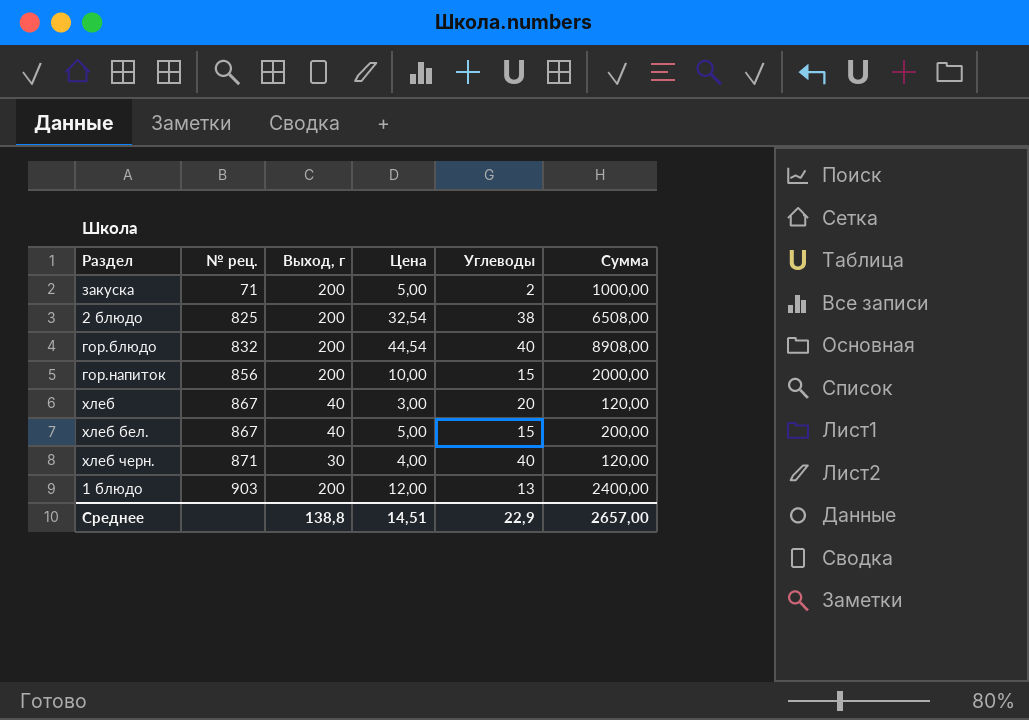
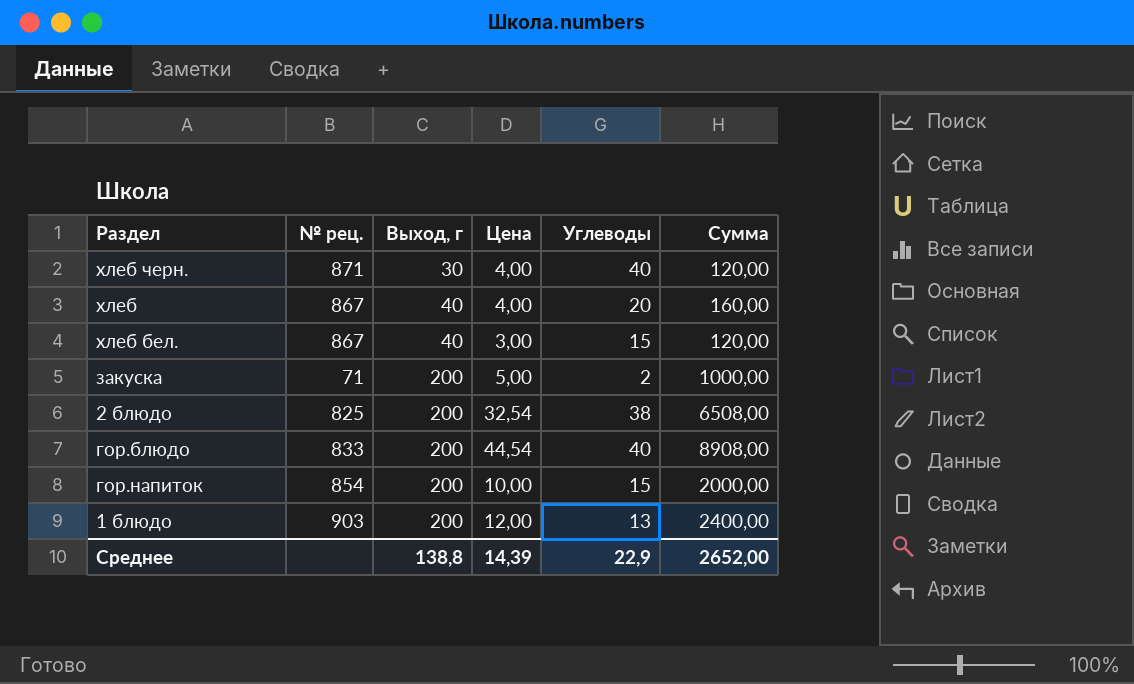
row order: № рец. ascending -> Выход, г ascending
хлеб | Цена: 3,00 -> 4,00
хлеб | Сумма: 120,00 -> 160,00
хлеб бел. | Цена: 5,00 -> 3,00
хлеб бел. | Сумма: 200,00 -> 120,00
гор.блюдо | № рец.: 832 -> 833
гор.напиток | № рец.: 856 -> 854
Среднее | Цена: 14,51 -> 14,39
Среднее | Сумма: 2657,00 -> 2652,00

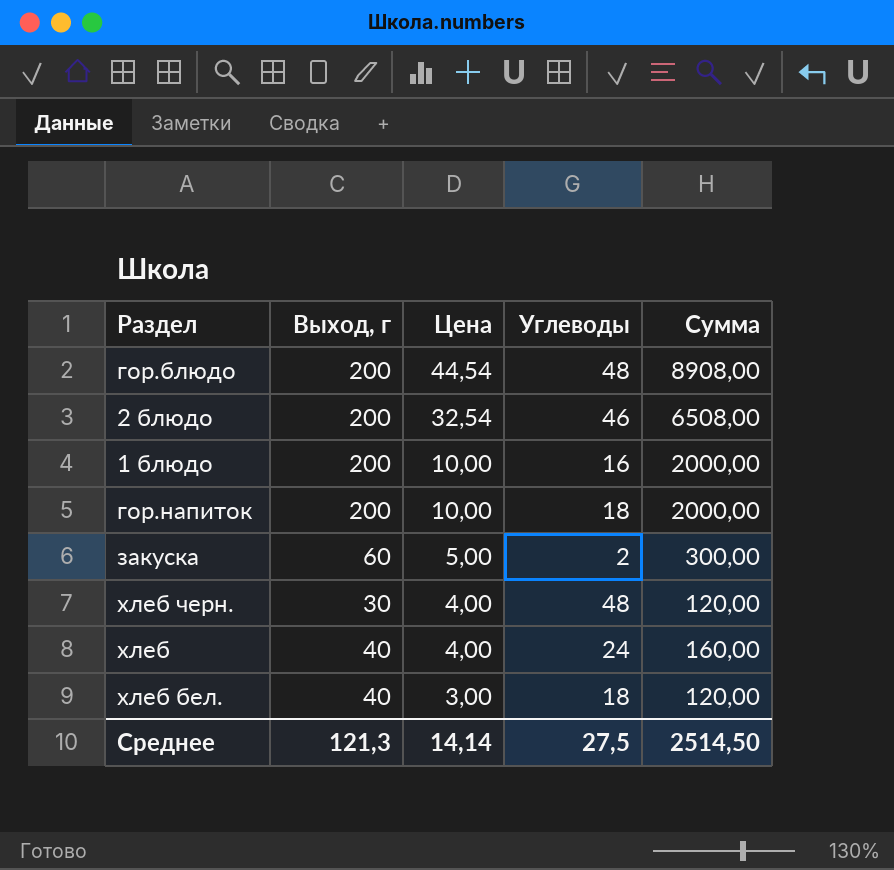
row order: Выход, г ascending -> Цена descending
column № рец. | position: 2 -> none
гор.блюдо | Углеводы: 40 -> 48
2 блюдо | Углеводы: 38 -> 46
1 блюдо | Цена: 12,00 -> 10,00
1 блюдо | Углеводы: 13 -> 16
1 блюдо | Сумма: 2400,00 -> 2000,00
гор.напиток | Углеводы: 15 -> 18
закуска | Выход, г: 200 -> 60
закуска | Сумма: 1000,00 -> 300,00
хлеб черн. | Углеводы: 40 -> 48
хлеб | Углеводы: 20 -> 24
хлеб бел. | Углеводы: 15 -> 18
Среднее | Выход, г: 138,8 -> 121,3
Среднее | Цена: 14,39 -> 14,14
Среднее | Углеводы: 22,9 -> 27,5
Среднее | Сумма: 2652,00 -> 2514,50

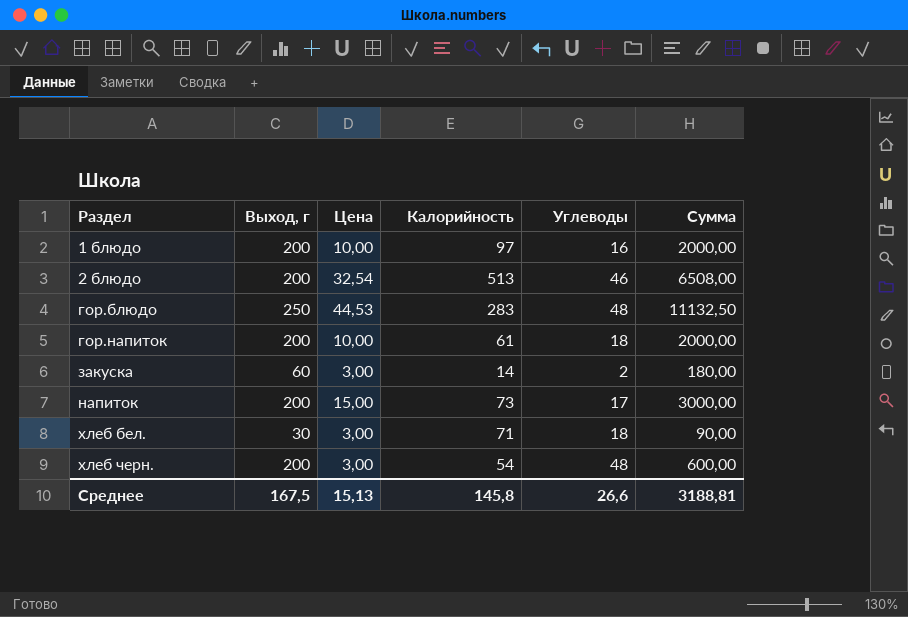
row order: Цена descending -> Раздел ascending
column Калорийность | position: none -> 4
row хлеб: 40 | 4,00 | 24 | 160,00 -> none
гор.блюдо | Выход, г: 200 -> 250
гор.блюдо | Цена: 44,54 -> 44,53
гор.блюдо | Сумма: 8908,00 -> 11132,50
закуска | Цена: 5,00 -> 3,00
закуска | Сумма: 300,00 -> 180,00
row напиток: none -> 200 | 15,00 | 73 | 17 | 3000,00
хлеб бел. | Выход, г: 40 -> 30
хлеб бел. | Сумма: 120,00 -> 90,00
хлеб черн. | Выход, г: 30 -> 200
хлеб черн. | Цена: 4,00 -> 3,00
хлеб черн. | Сумма: 120,00 -> 600,00
Среднее | Выход, г: 121,3 -> 167,5
Среднее | Цена: 14,14 -> 15,13
Среднее | Углеводы: 27,5 -> 26,6
Среднее | Сумма: 2514,50 -> 3188,81

